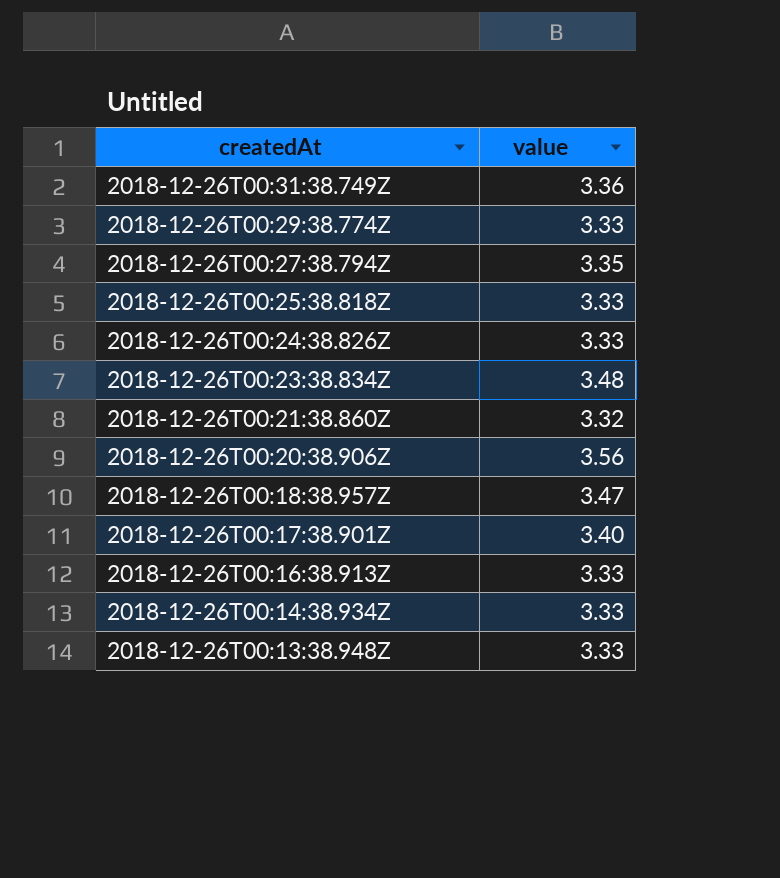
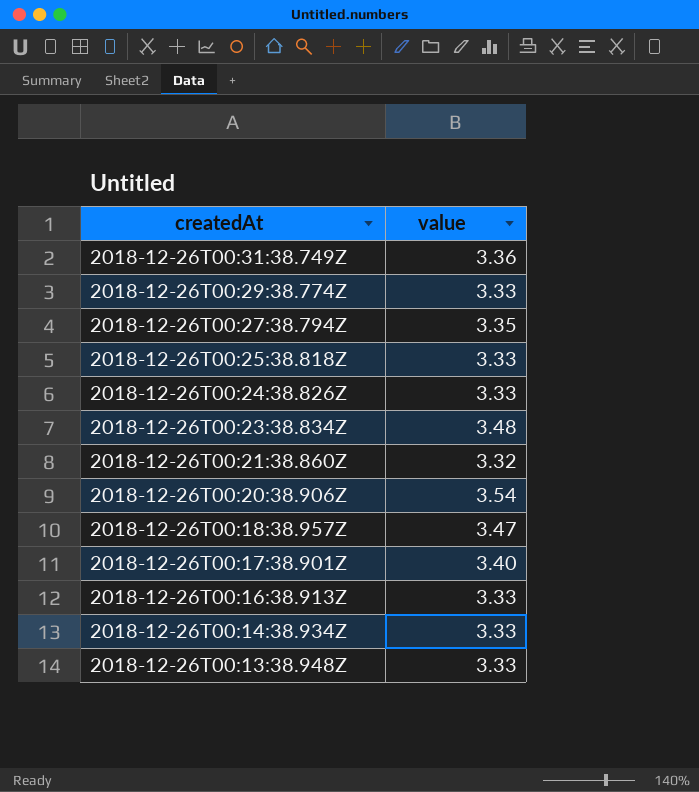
2018-12-26T00:20:38.906Z | value: 3.56 -> 3.54

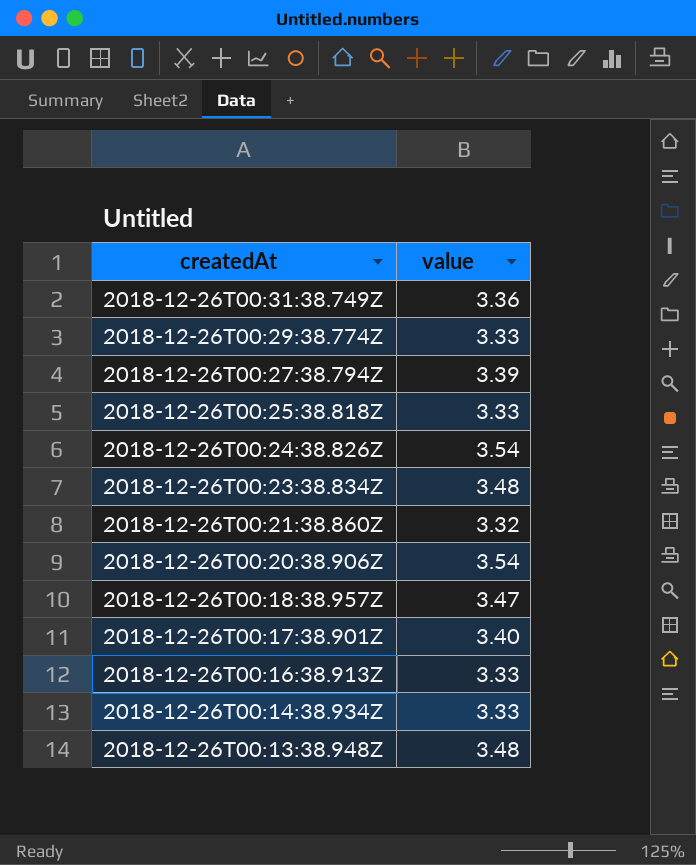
2018-12-26T00:27:38.794Z | value: 3.35 -> 3.39
2018-12-26T00:24:38.826Z | value: 3.33 -> 3.54
2018-12-26T00:13:38.948Z | value: 3.33 -> 3.48

